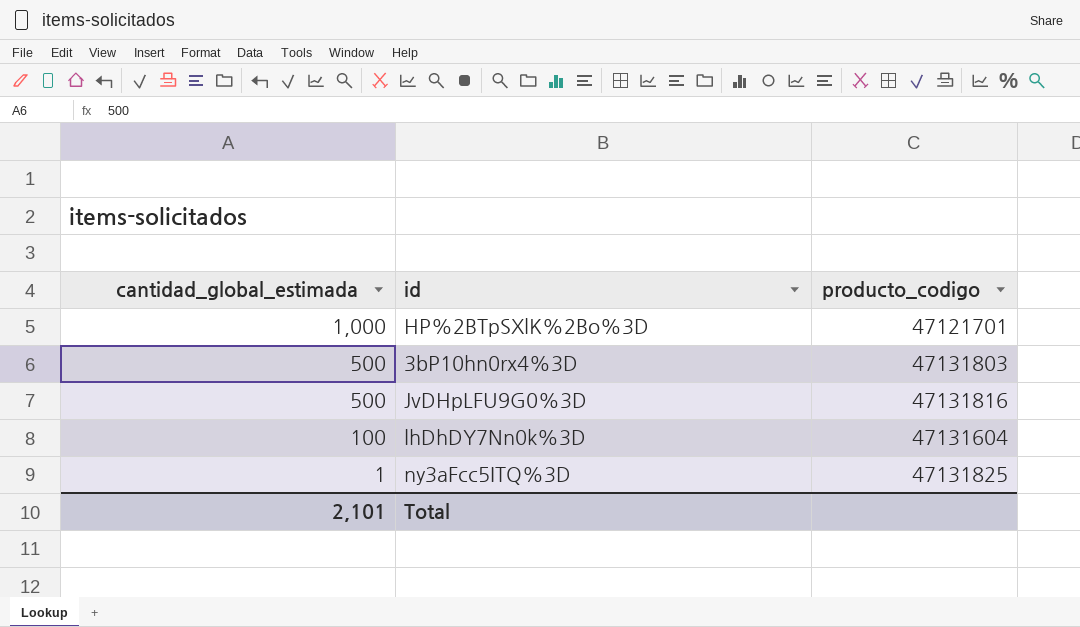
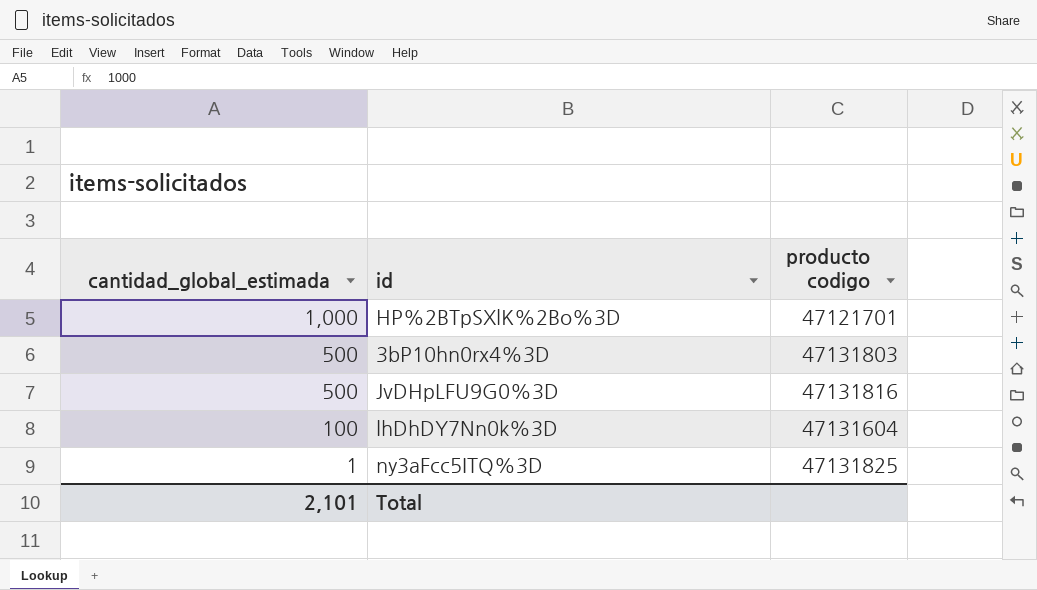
column name: producto_codigo -> producto codigo

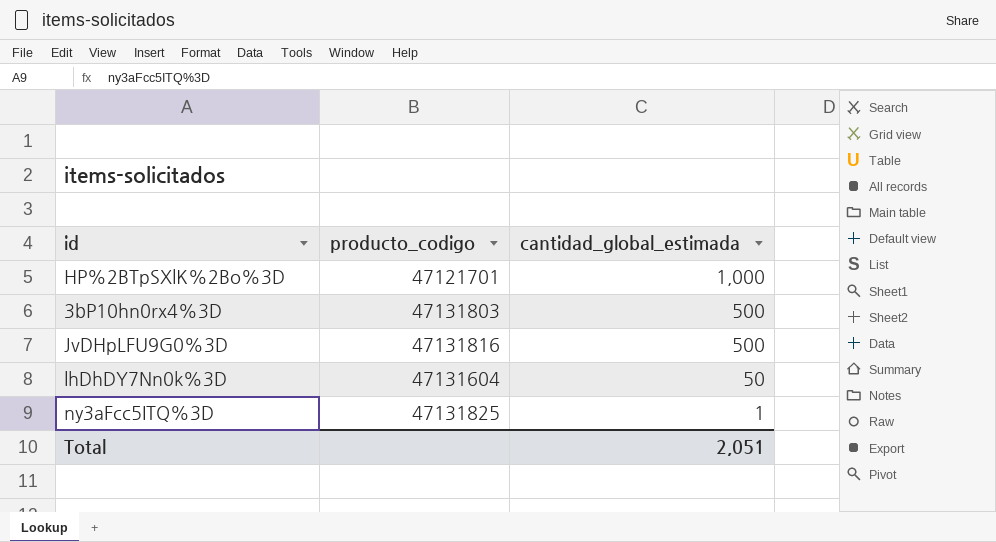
column name: producto codigo -> producto_codigo
column cantidad_global_estimada | position: 1 -> 3
lhDhDY7Nn0k%3D | cantidad_global_estimada: 100 -> 50
Total | cantidad_global_estimada: 2,101 -> 2,051

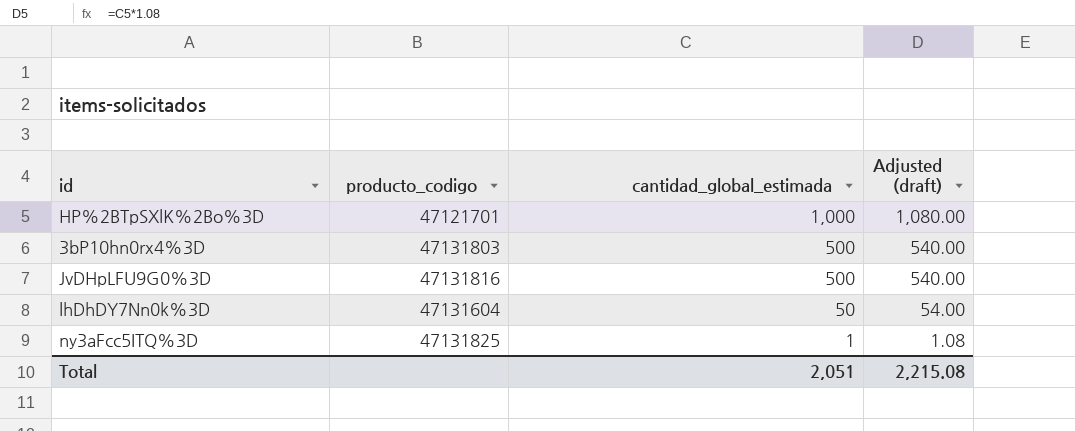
column Adjusted (draft) | formula: none -> [cantidad_global_estimada] * 1.08

